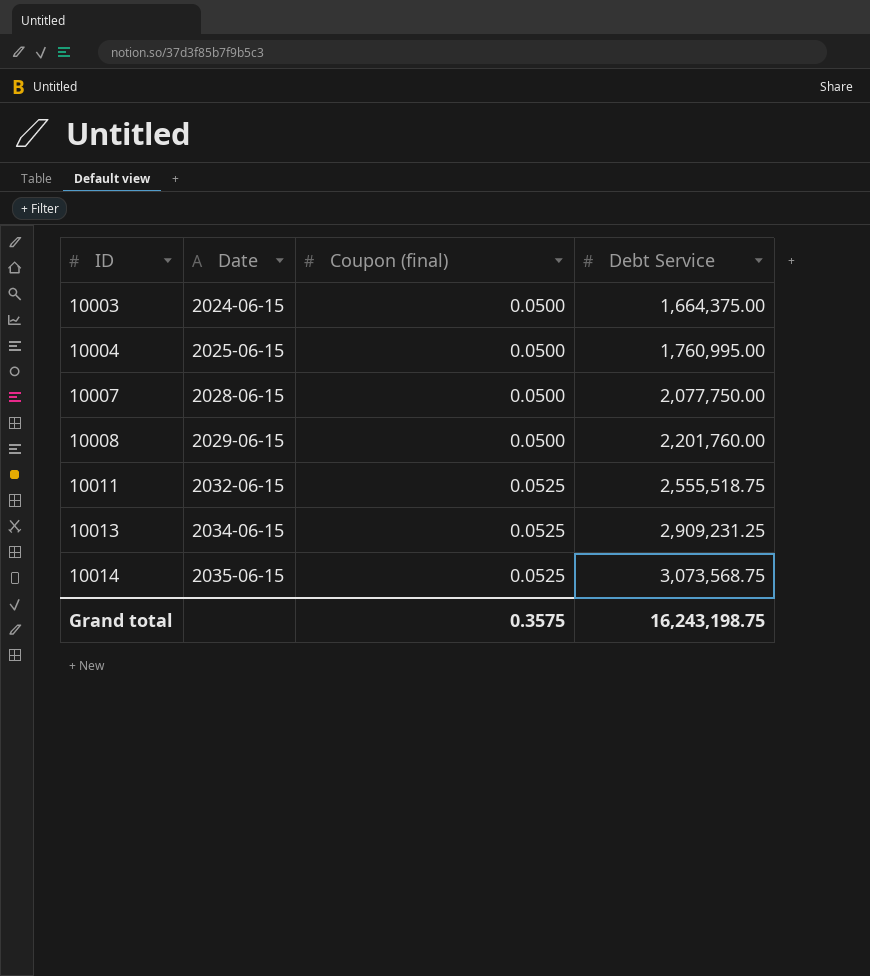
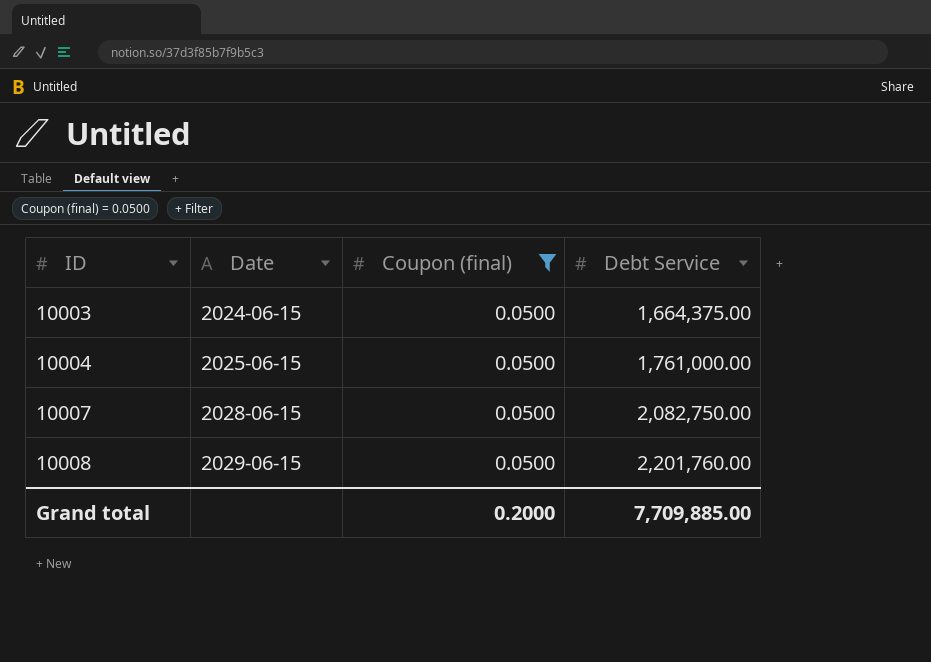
filter: none -> Coupon (final) = 0.0500
10004 | Debt Service: 1,760,995.00 -> 1,761,000.00
10007 | Debt Service: 2,077,750.00 -> 2,082,750.00
Grand total | Coupon (final): 0.3575 -> 0.2000
Grand total | Debt Service: 16,243,198.75 -> 7,709,885.00

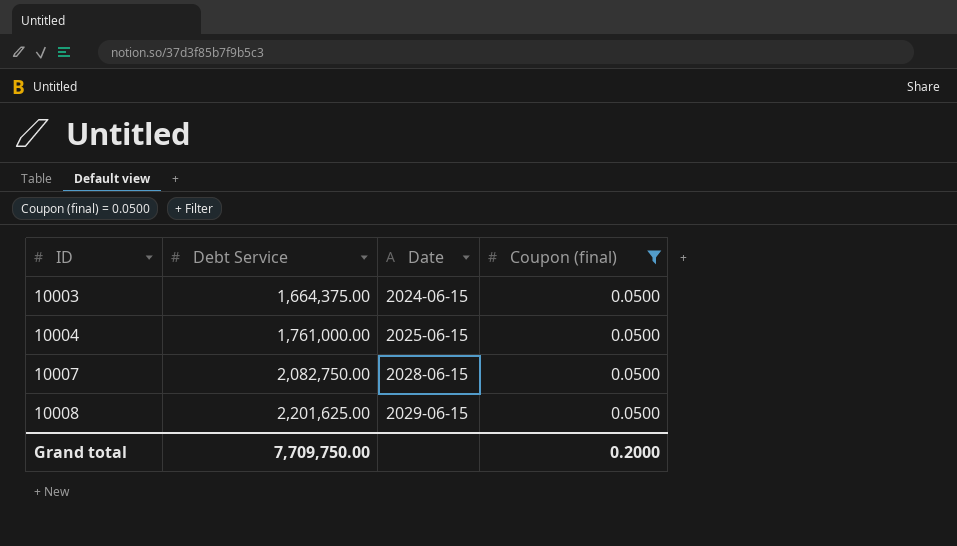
column Debt Service | position: 4 -> 2
10008 | Debt Service: 2,201,760.00 -> 2,201,625.00
Grand total | Debt Service: 7,709,885.00 -> 7,709,750.00

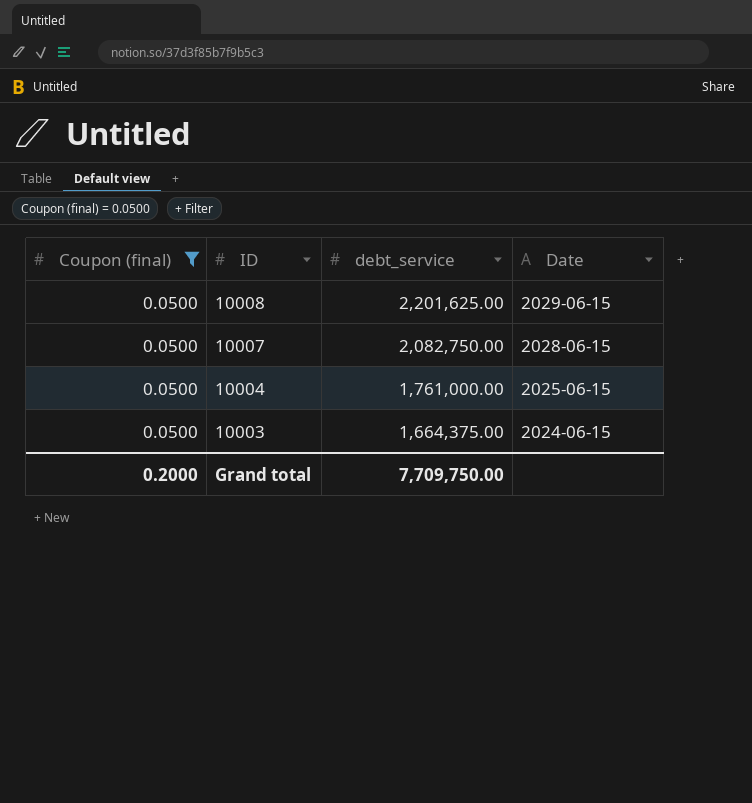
row order: ID ascending -> ID descending
column Coupon (final) | position: 4 -> 1
column name: Debt Service -> debt_service

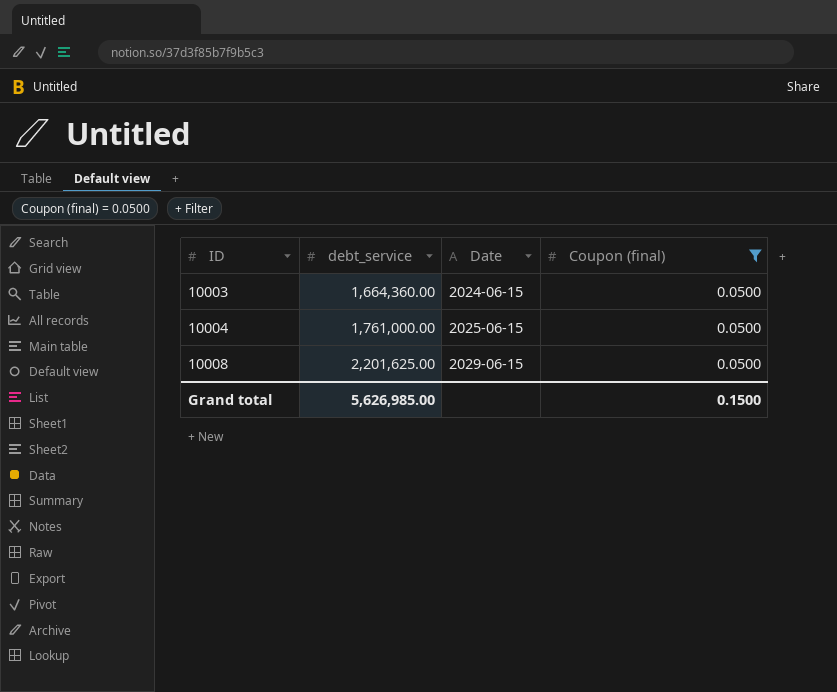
row order: ID descending -> ID ascending
column Coupon (final) | position: 1 -> 4
row 10007: 0.0500 | 2,082,750.00 | 2028-06-15 -> none
10003 | debt_service: 1,664,375.00 -> 1,664,360.00
Grand total | debt_service: 7,709,750.00 -> 5,626,985.00
Grand total | Coupon (final): 0.2000 -> 0.1500

